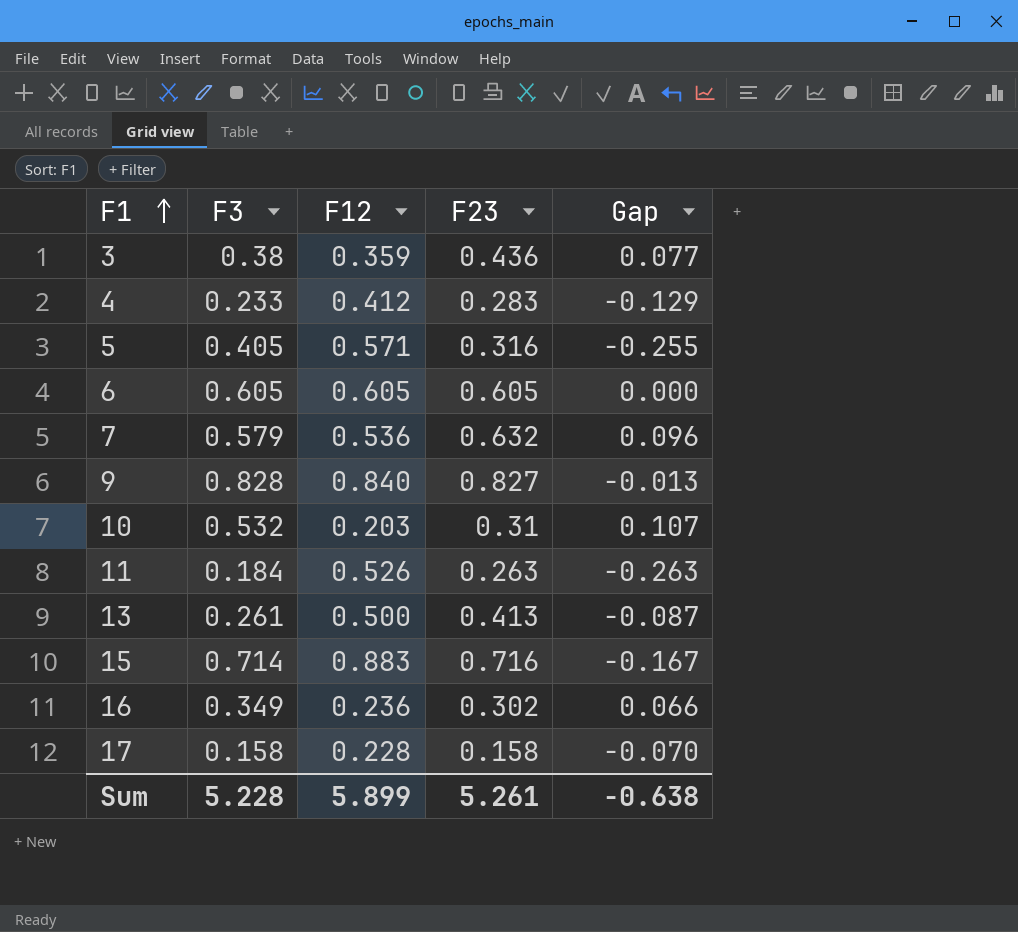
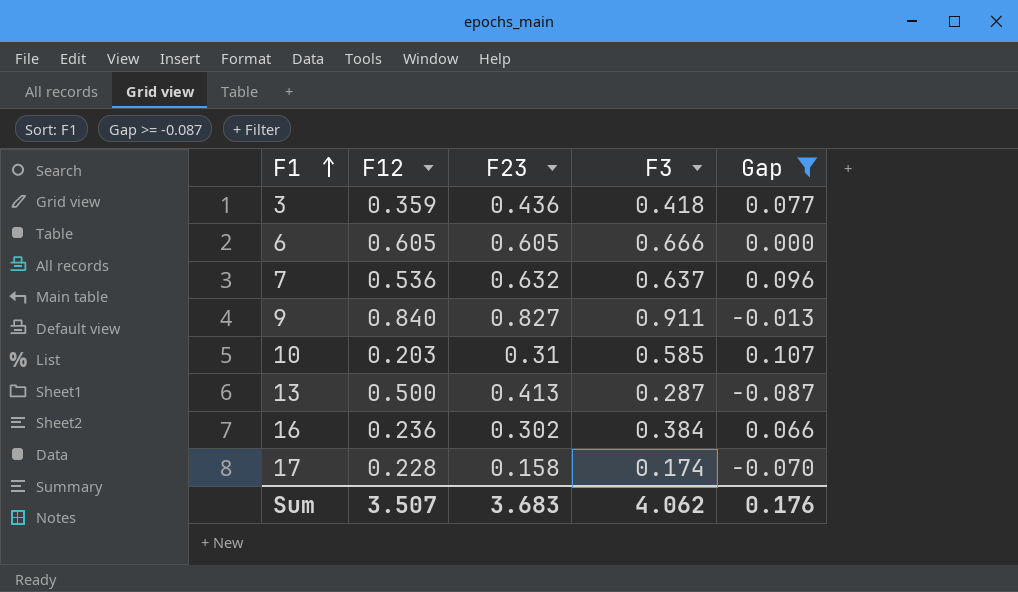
filter: none -> Gap >= -0.087
column F3 | position: 2 -> 4
3 | F3: 0.38 -> 0.418
6 | F3: 0.605 -> 0.666
7 | F3: 0.579 -> 0.637
9 | F3: 0.828 -> 0.911
10 | F3: 0.532 -> 0.585
13 | F3: 0.261 -> 0.287
16 | F3: 0.349 -> 0.384
17 | F3: 0.158 -> 0.174
Sum | F12: 5.899 -> 3.507
Sum | F23: 5.261 -> 3.683
Sum | F3: 5.228 -> 4.062
Sum | Gap: -0.638 -> 0.176

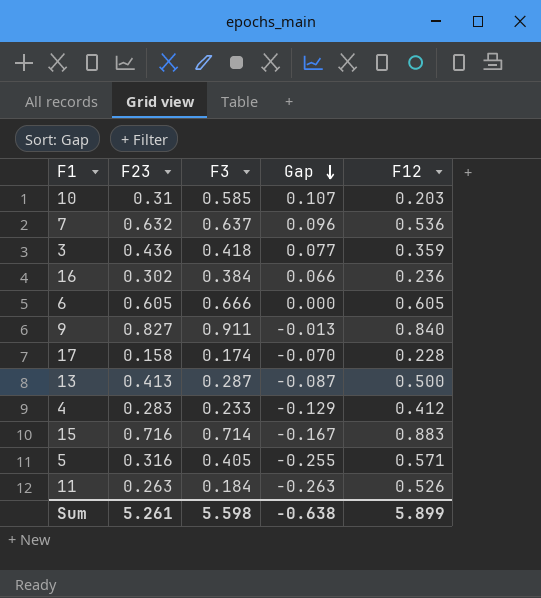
filter: Gap >= -0.087 -> none
row order: F1 ascending -> Gap descending
column F12 | position: 2 -> 5
Sum | F23: 3.683 -> 5.261
Sum | F3: 4.062 -> 5.598
Sum | Gap: 0.176 -> -0.638
Sum | F12: 3.507 -> 5.899

